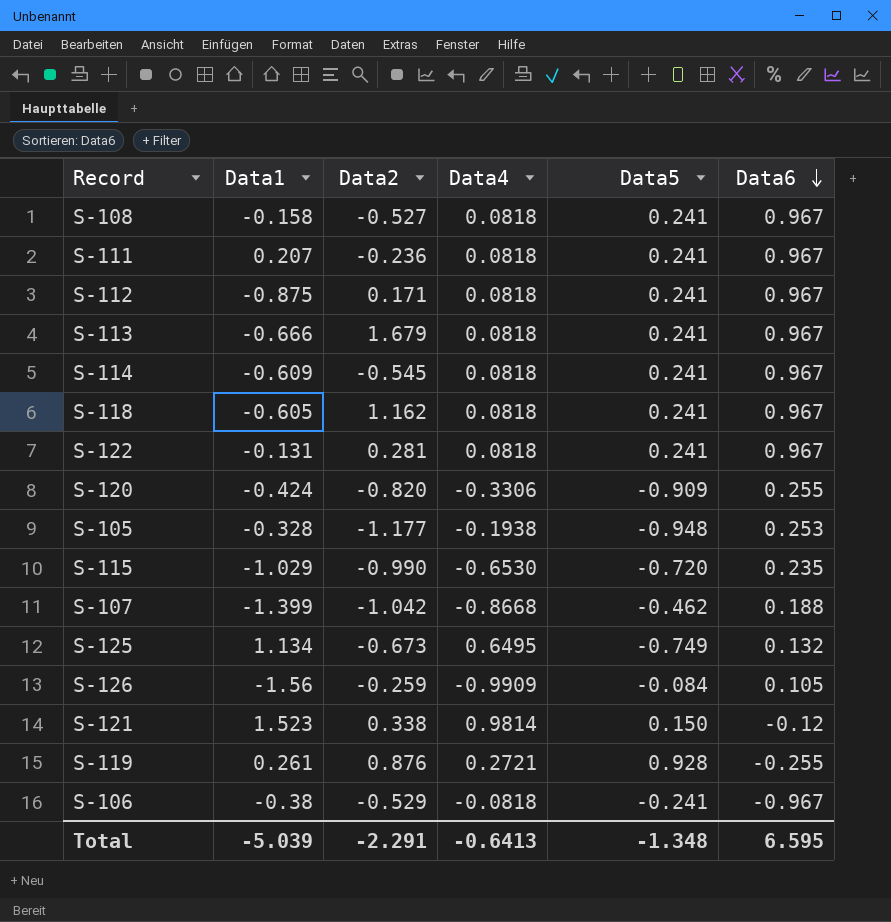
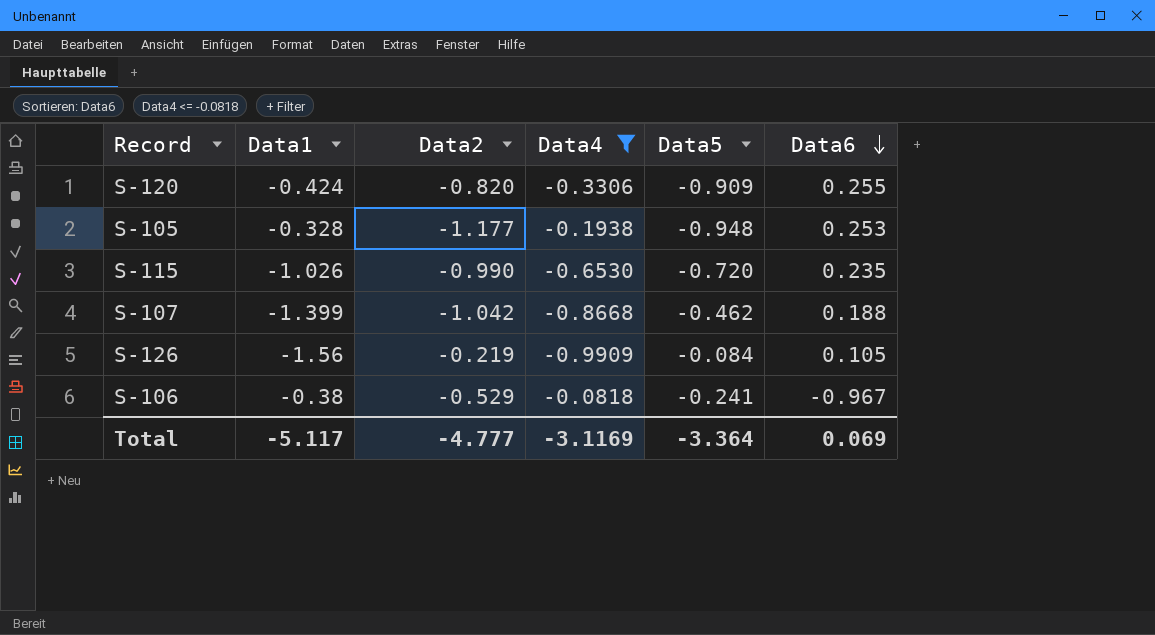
filter: none -> Data4 <= -0.0818
S-115 | Data1: -1.029 -> -1.026
S-126 | Data2: -0.259 -> -0.219
Total | Data1: -5.039 -> -5.117
Total | Data2: -2.291 -> -4.777
Total | Data4: -0.6413 -> -3.1169
Total | Data5: -1.348 -> -3.364
Total | Data6: 6.595 -> 0.069

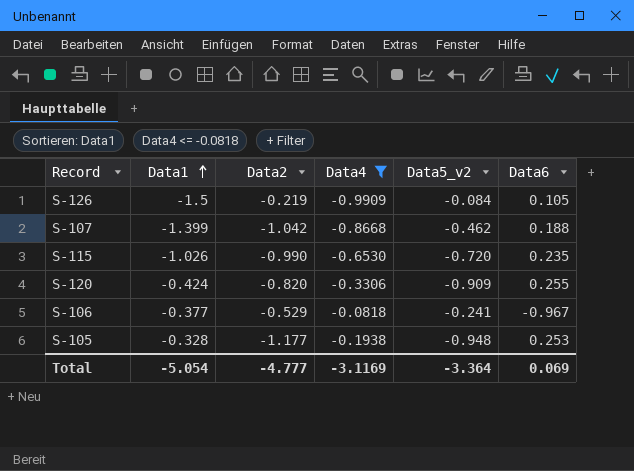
row order: Data6 descending -> Data1 ascending
column name: Data5 -> Data5_v2
S-126 | Data1: -1.56 -> -1.5
S-106 | Data1: -0.38 -> -0.377
Total | Data1: -5.117 -> -5.054

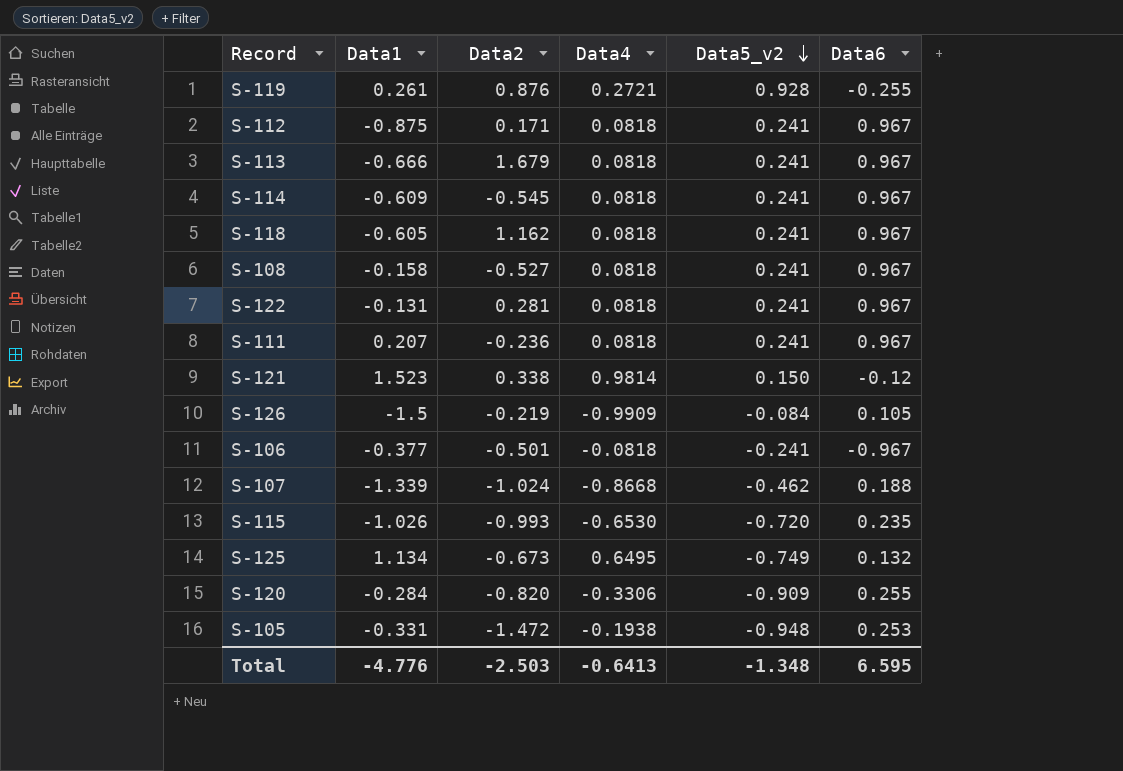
filter: Data4 <= -0.0818 -> none
row order: Data1 ascending -> Data5_v2 descending
S-106 | Data2: -0.529 -> -0.501
S-107 | Data1: -1.399 -> -1.339
S-107 | Data2: -1.042 -> -1.024
S-115 | Data2: -0.990 -> -0.993
S-120 | Data1: -0.424 -> -0.284
S-105 | Data1: -0.328 -> -0.331
S-105 | Data2: -1.177 -> -1.472
Total | Data1: -5.054 -> -4.776
Total | Data2: -4.777 -> -2.503
Total | Data4: -3.1169 -> -0.6413
Total | Data5_v2: -3.364 -> -1.348
Total | Data6: 0.069 -> 6.595

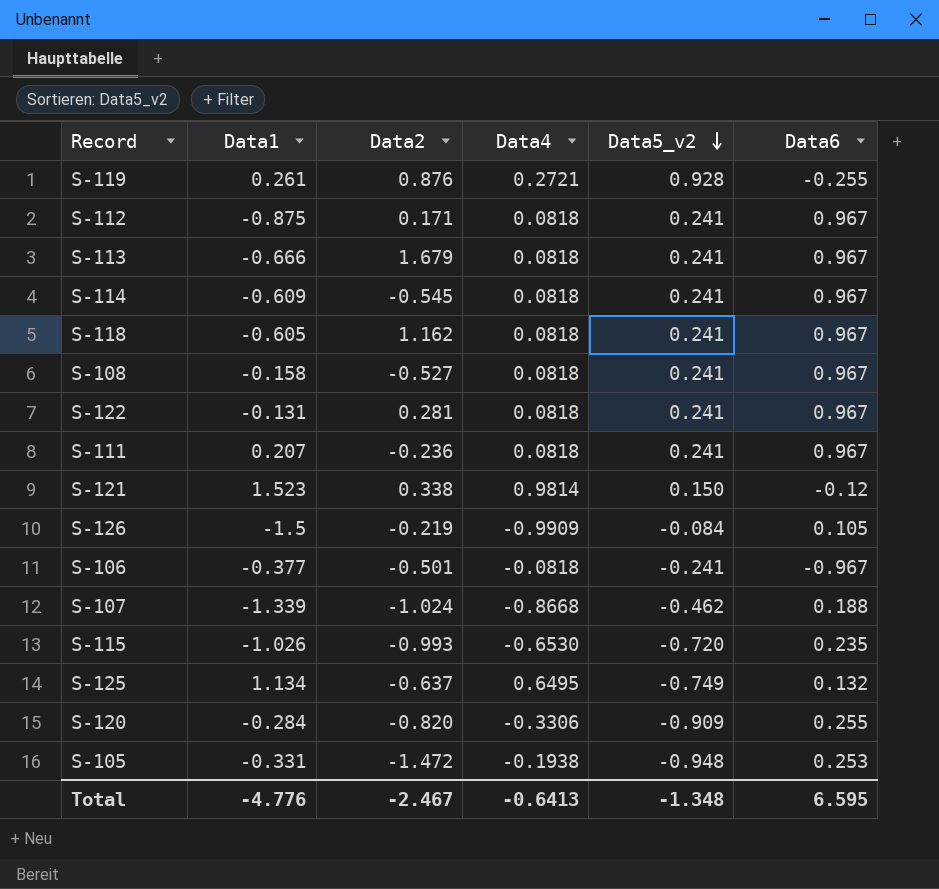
S-125 | Data2: -0.673 -> -0.637
Total | Data2: -2.503 -> -2.467

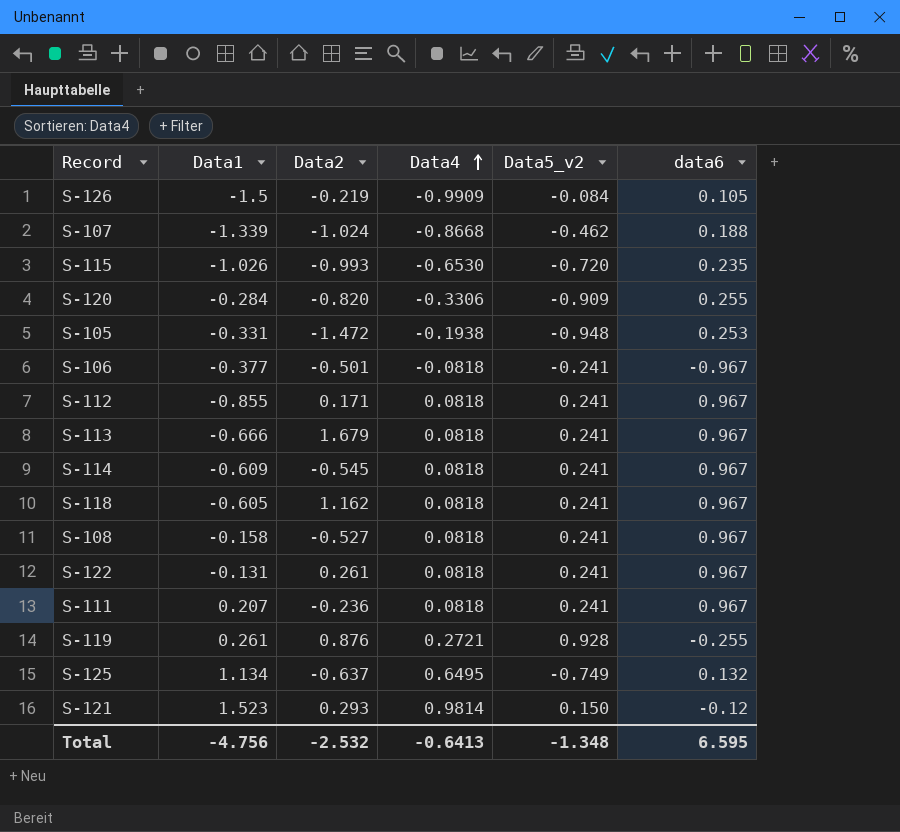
row order: Data5_v2 descending -> Data4 ascending
column name: Data6 -> data6
S-112 | Data1: -0.875 -> -0.855
S-122 | Data2: 0.281 -> 0.261
S-121 | Data2: 0.338 -> 0.293
Total | Data1: -4.776 -> -4.756
Total | Data2: -2.467 -> -2.532

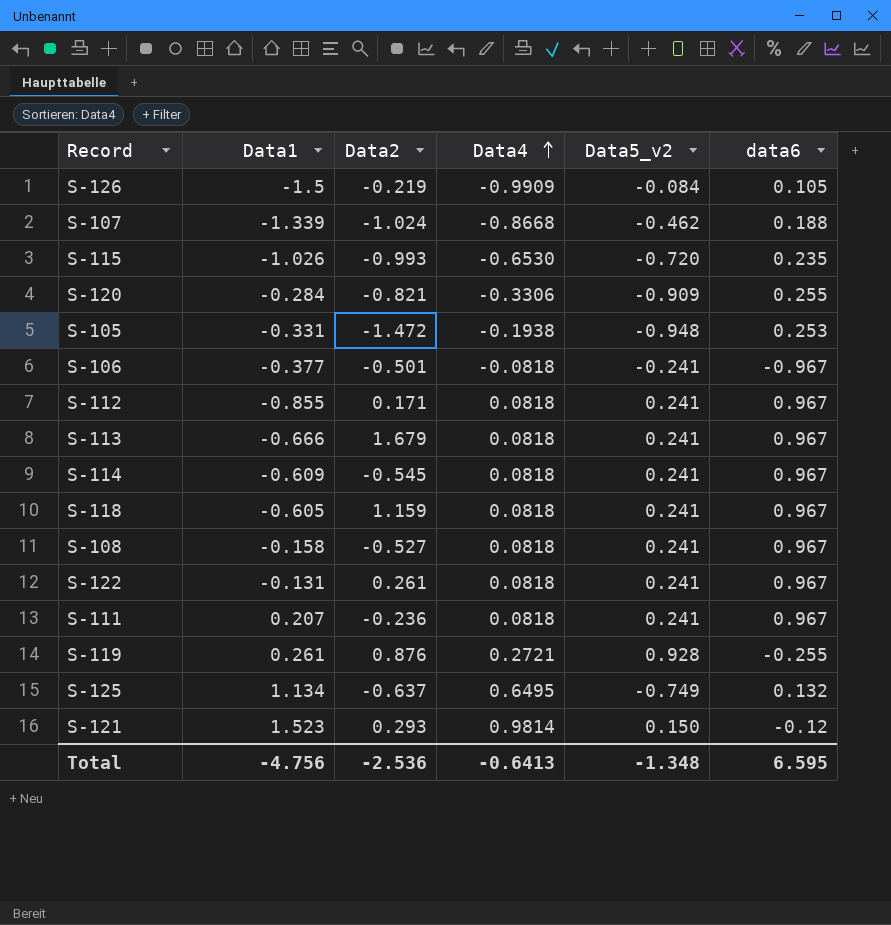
S-120 | Data2: -0.820 -> -0.821
S-118 | Data2: 1.162 -> 1.159
Total | Data2: -2.532 -> -2.536

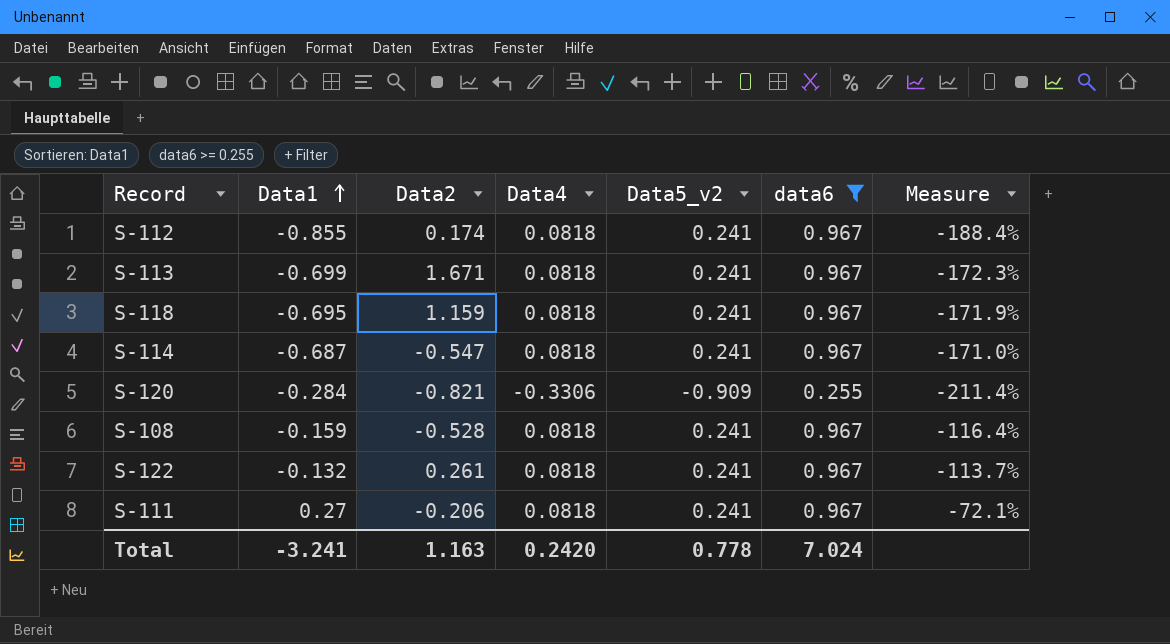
filter: none -> data6 >= 0.255
row order: Data4 ascending -> Data1 ascending
column Measure | formula: none -> ([Data1] - [data6]) / [data6]
S-112 | Data2: 0.171 -> 0.174
S-113 | Data1: -0.666 -> -0.699
S-113 | Data2: 1.679 -> 1.671
S-118 | Data1: -0.605 -> -0.695
S-114 | Data1: -0.609 -> -0.687
S-114 | Data2: -0.545 -> -0.547
S-108 | Data1: -0.158 -> -0.159
S-108 | Data2: -0.527 -> -0.528
S-122 | Data1: -0.131 -> -0.132
S-111 | Data1: 0.207 -> 0.27
S-111 | Data2: -0.236 -> -0.206
Total | Data1: -4.756 -> -3.241
Total | Data2: -2.536 -> 1.163
Total | Data4: -0.6413 -> 0.2420
Total | Data5_v2: -1.348 -> 0.778
Total | data6: 6.595 -> 7.024

